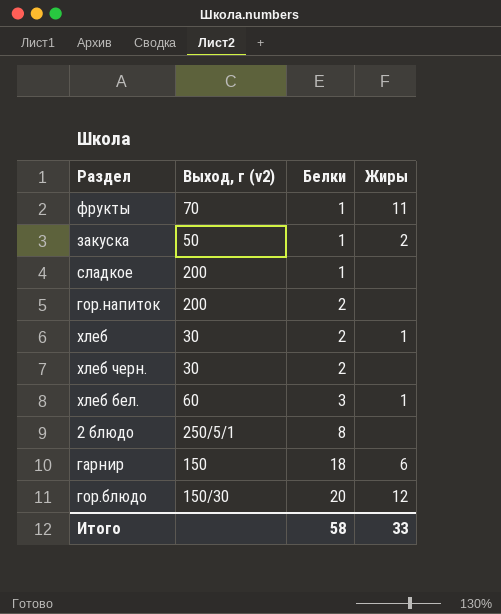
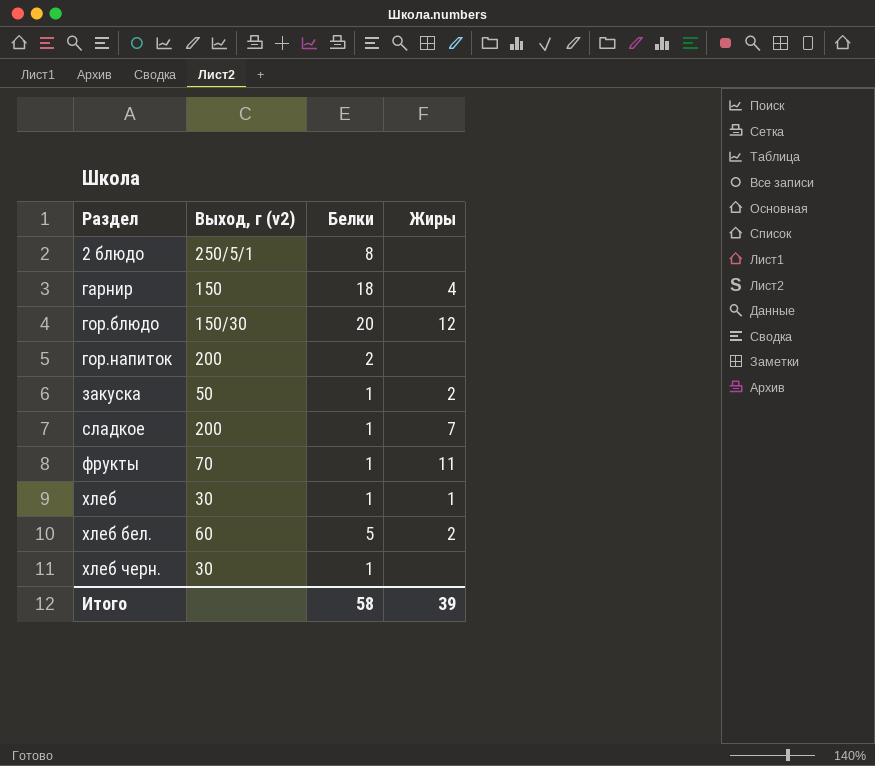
row order: Белки ascending -> Раздел ascending
гарнир | Жиры: 6 -> 4
сладкое | Жиры: none -> 7
хлеб | Белки: 2 -> 1
хлеб бел. | Белки: 3 -> 5
хлеб бел. | Жиры: 1 -> 2
хлеб черн. | Белки: 2 -> 1
Итого | Жиры: 33 -> 39

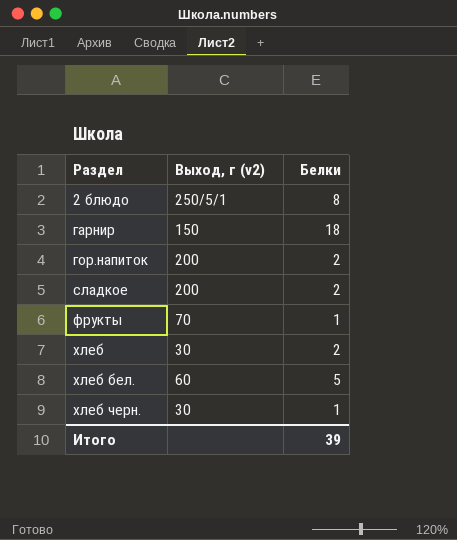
column Жиры | position: 4 -> none
row гор.блюдо: 150/30 | 20 | 12 -> none
row закуска: 50 | 1 | 2 -> none
сладкое | Белки: 1 -> 2
хлеб | Белки: 1 -> 2
Итого | Белки: 58 -> 39

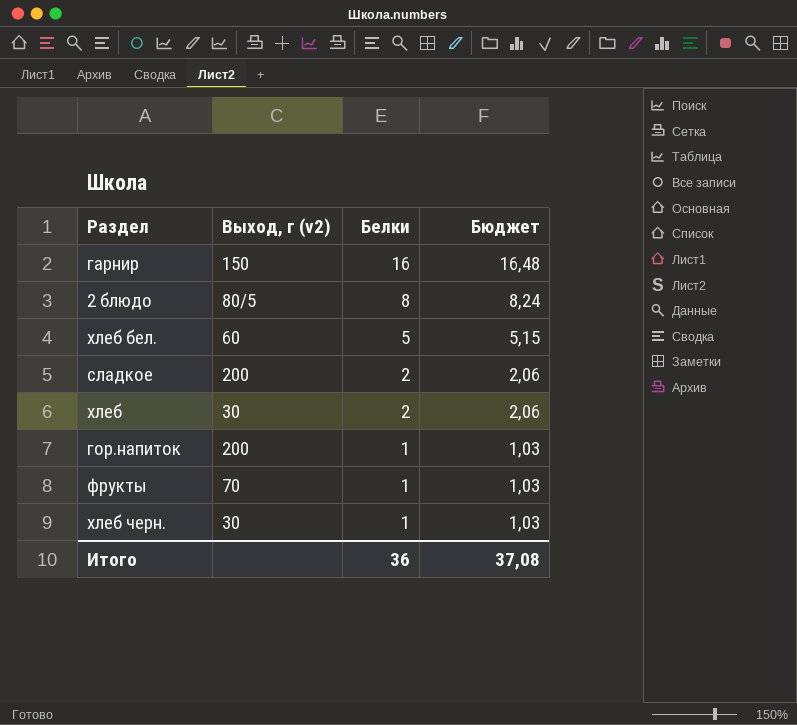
row order: Раздел ascending -> Белки descending
column Бюджет | formula: none -> [Белки] * 1,03
гарнир | Белки: 18 -> 16
2 блюдо | Выход, г (v2): 250/5/1 -> 80/5
гор.напиток | Белки: 2 -> 1
Итого | Белки: 39 -> 36

